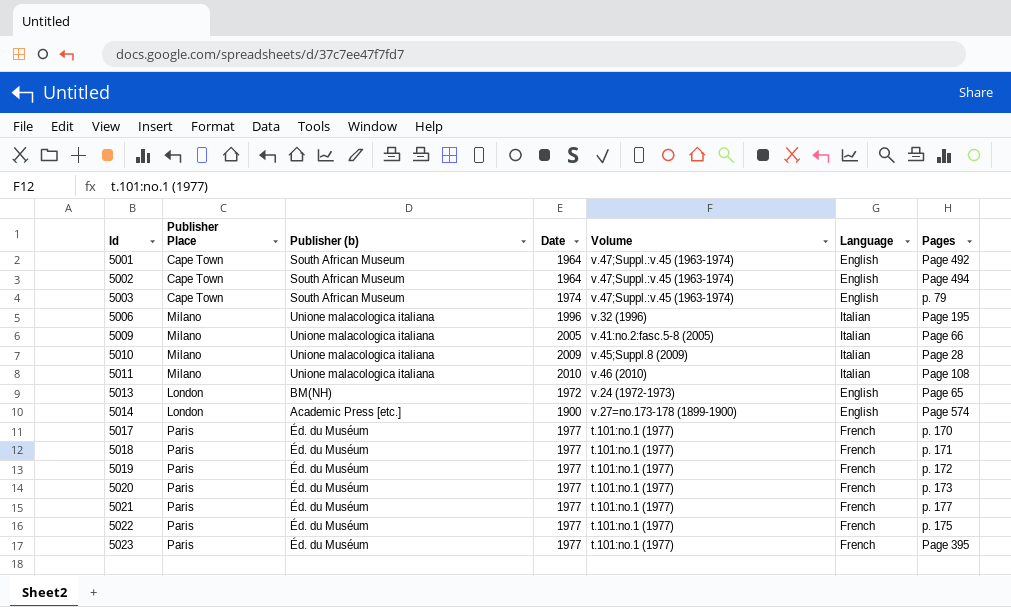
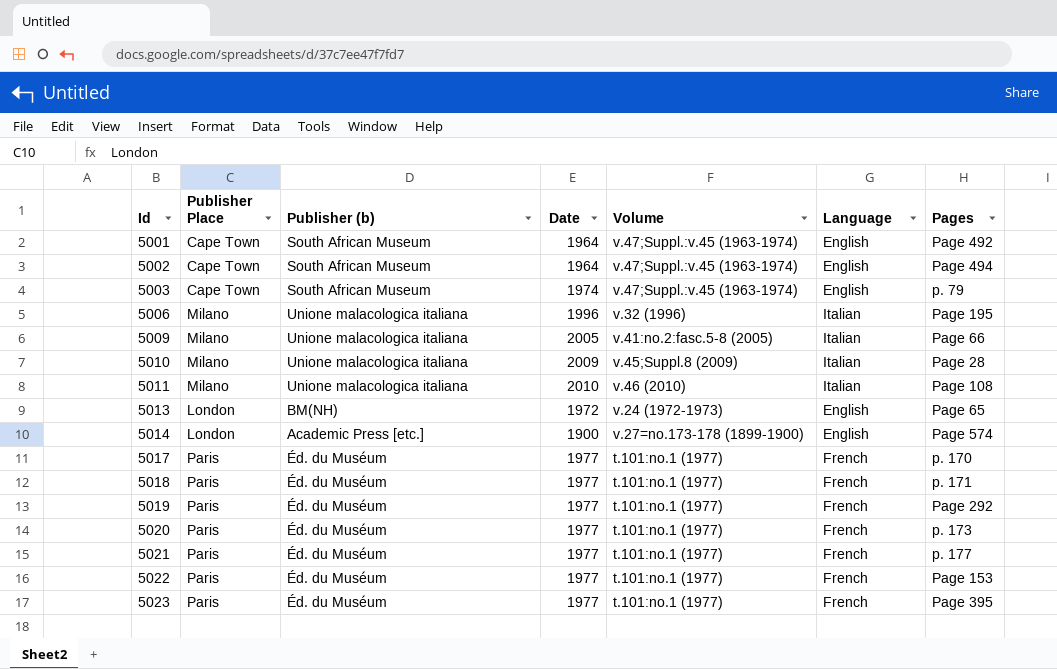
5019 | Pages: p. 172 -> Page 292
5022 | Pages: p. 175 -> Page 153

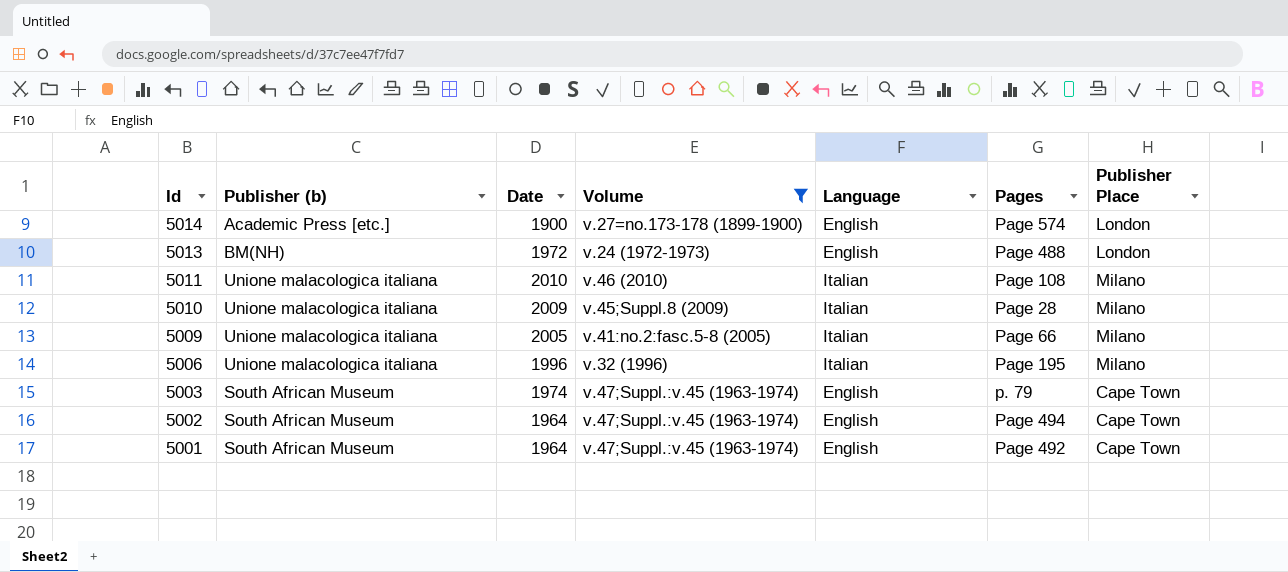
filter: none -> Volume != t.101:no.1 (1977)
row order: Id ascending -> Id descending
column Publisher Place | position: 2 -> 7
5013 | Pages: Page 65 -> Page 488

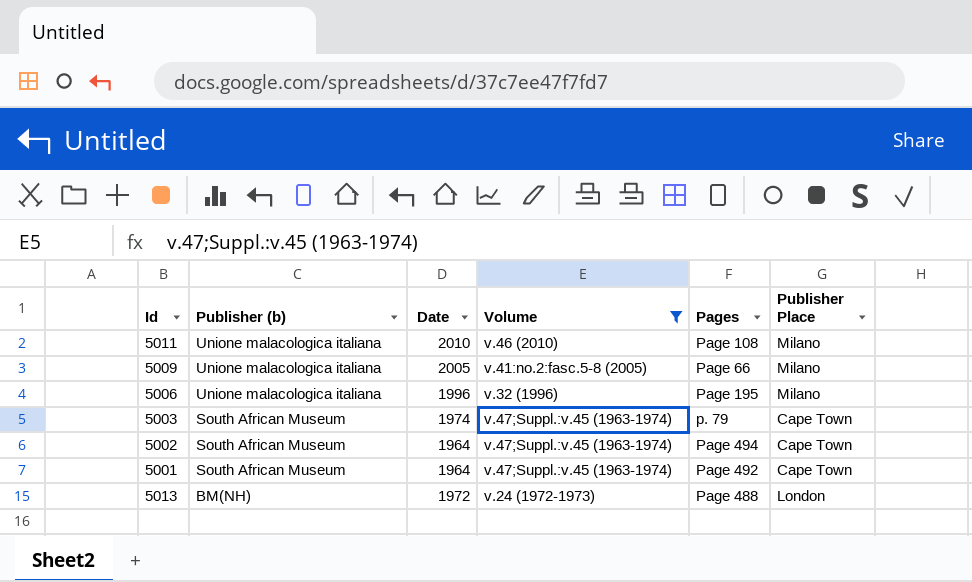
row order: Id descending -> Publisher (b) descending
column Language | position: 5 -> none
row 5014: Academic Press [etc.] | 1900 | v.27=no.173-178 (1899-1900) | English | Page 574 | London -> none
row 5010: Unione malacologica italiana | 2009 | v.45;Suppl.8 (2009) | Italian | Page 28 | Milano -> none

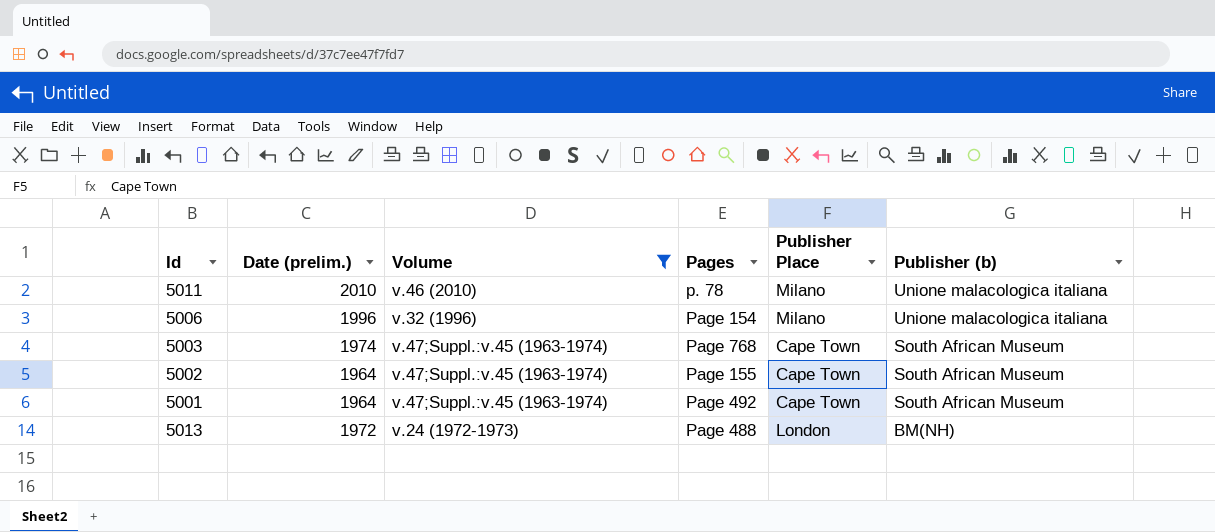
column name: Date -> Date (prelim.)
column Publisher (b) | position: 2 -> 6
row 5009: Unione malacologica italiana | 2005 | v.41:no.2:fasc.5-8 (2005) | Page 66 | Milano -> none
5011 | Pages: Page 108 -> p. 78
5006 | Pages: Page 195 -> Page 154
5003 | Pages: p. 79 -> Page 768
5002 | Pages: Page 494 -> Page 155

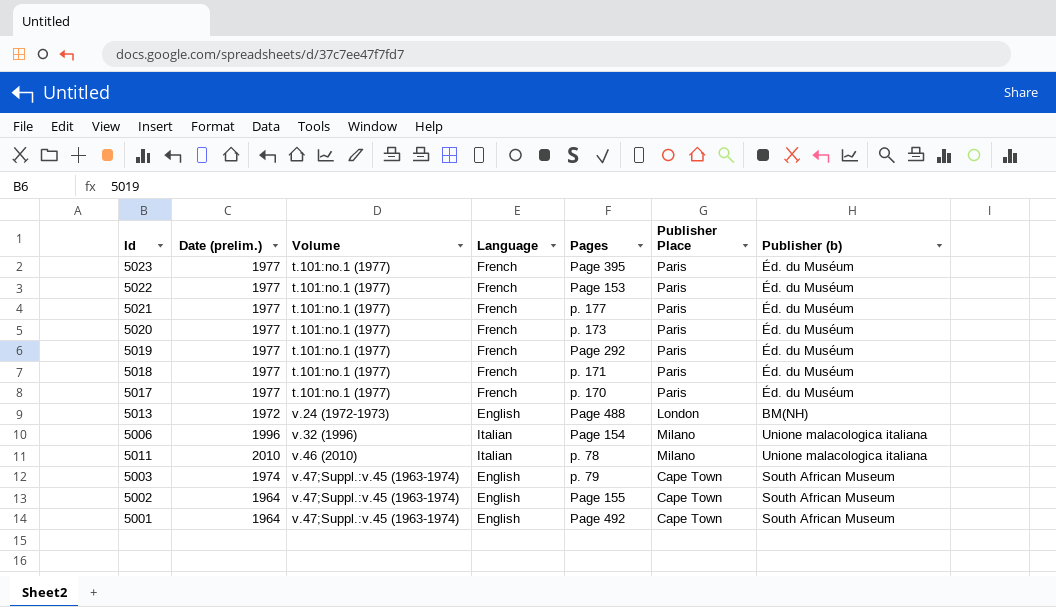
filter: Volume != t.101:no.1 (1977) -> none
row order: Publisher (b) descending -> Volume ascending
column Language | position: none -> 4
5003 | Pages: Page 768 -> p. 79

